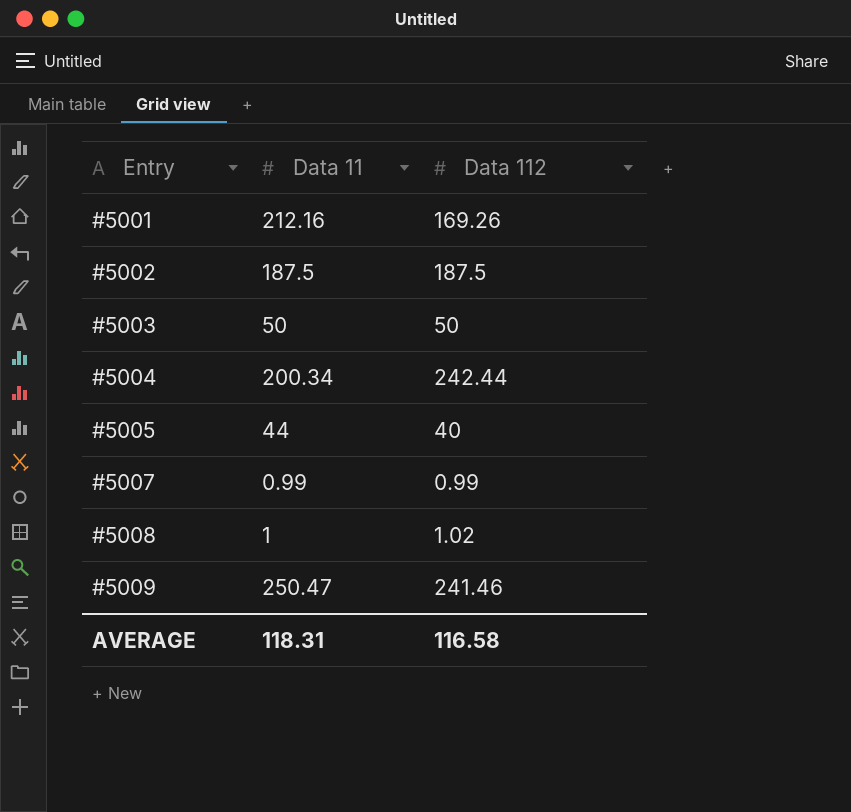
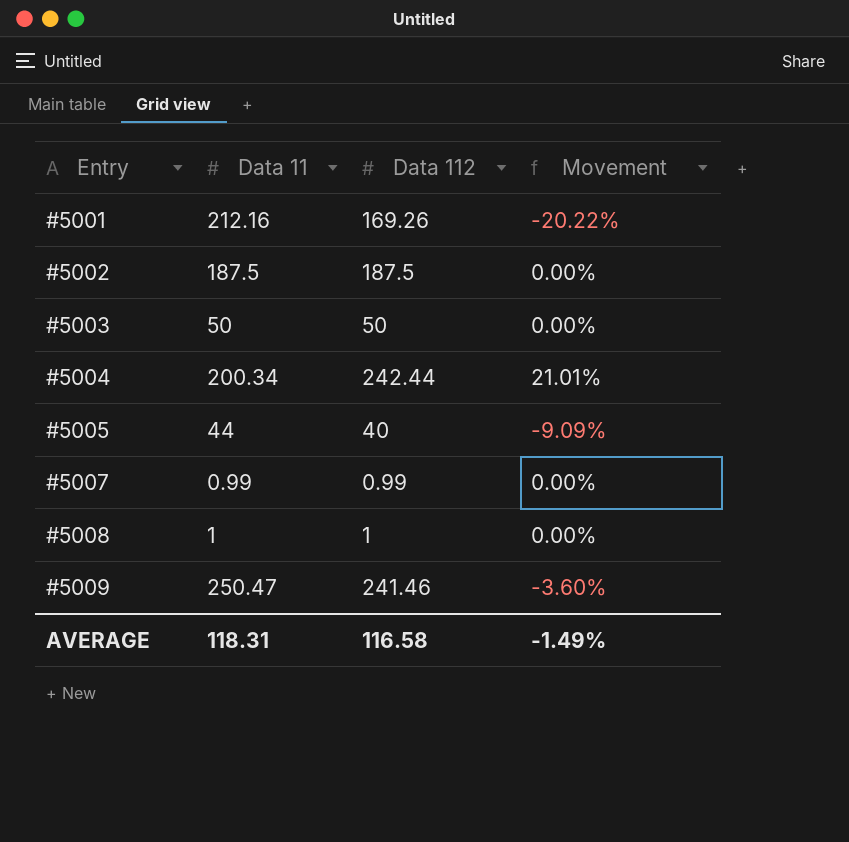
column Movement | formula: none -> ([Data 112] - [Data 11]) / [Data 11]
#5008 | Data 112: 1.02 -> 1

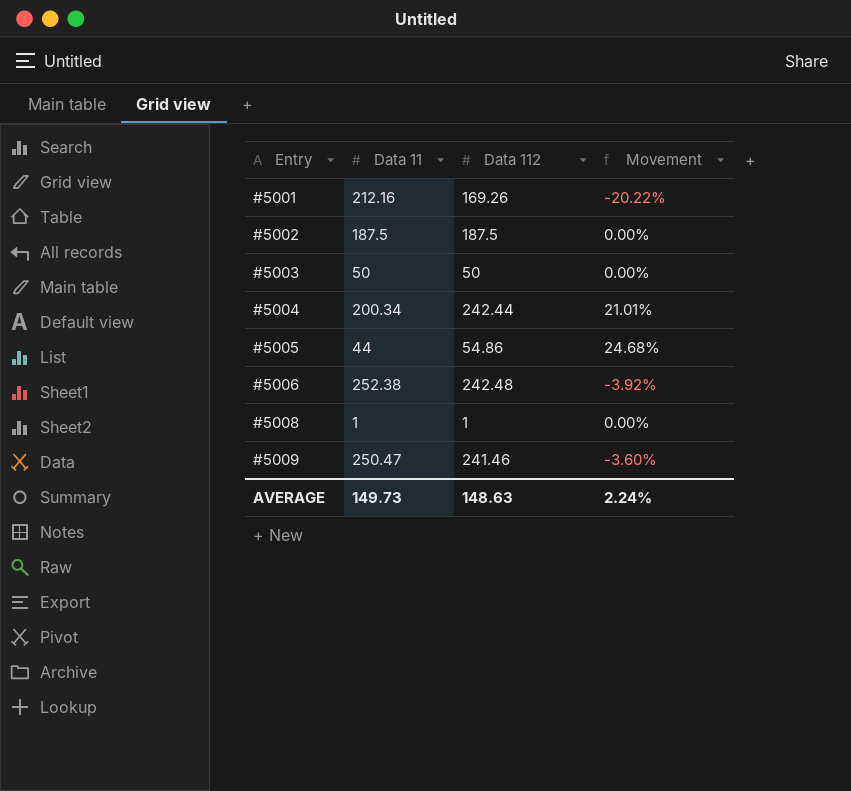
row #5007: 0.99 | 0.99 | 0.00% -> none
#5005 | Data 112: 40 -> 54.86
#5005 | Movement: -9.09% -> 24.68%
row #5006: none -> 252.38 | 242.48 | -3.92%
AVERAGE | Data 11: 118.31 -> 149.73
AVERAGE | Data 112: 116.58 -> 148.63
AVERAGE | Movement: -1.49% -> 2.24%

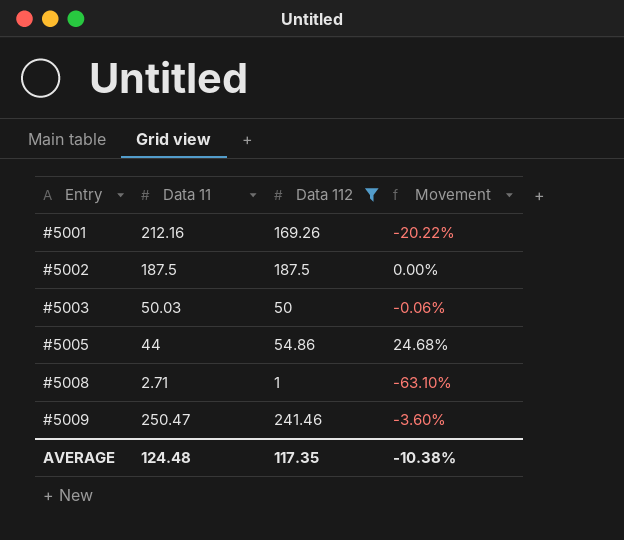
filter: none -> Data 112 <= 241.46
#5003 | Data 11: 50 -> 50.03
#5003 | Movement: 0.00% -> -0.06%
#5008 | Data 11: 1 -> 2.71
#5008 | Movement: 0.00% -> -63.10%
AVERAGE | Data 11: 149.73 -> 124.48
AVERAGE | Data 112: 148.63 -> 117.35
AVERAGE | Movement: 2.24% -> -10.38%

